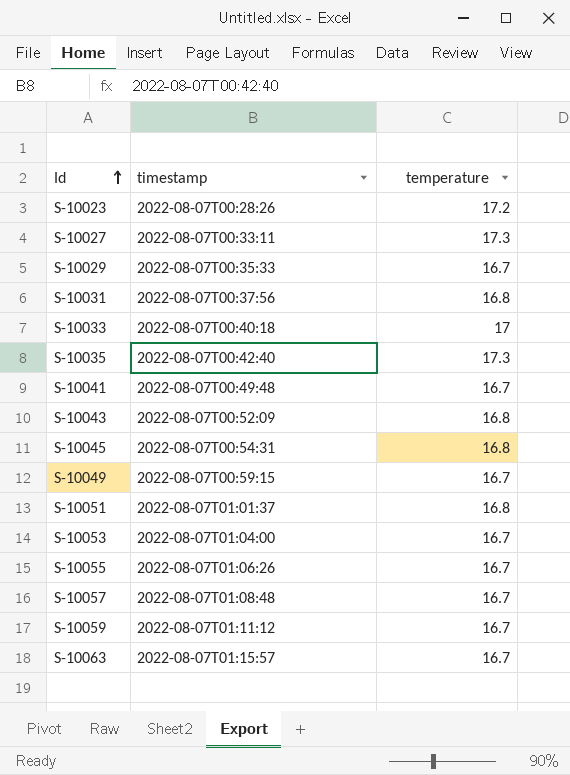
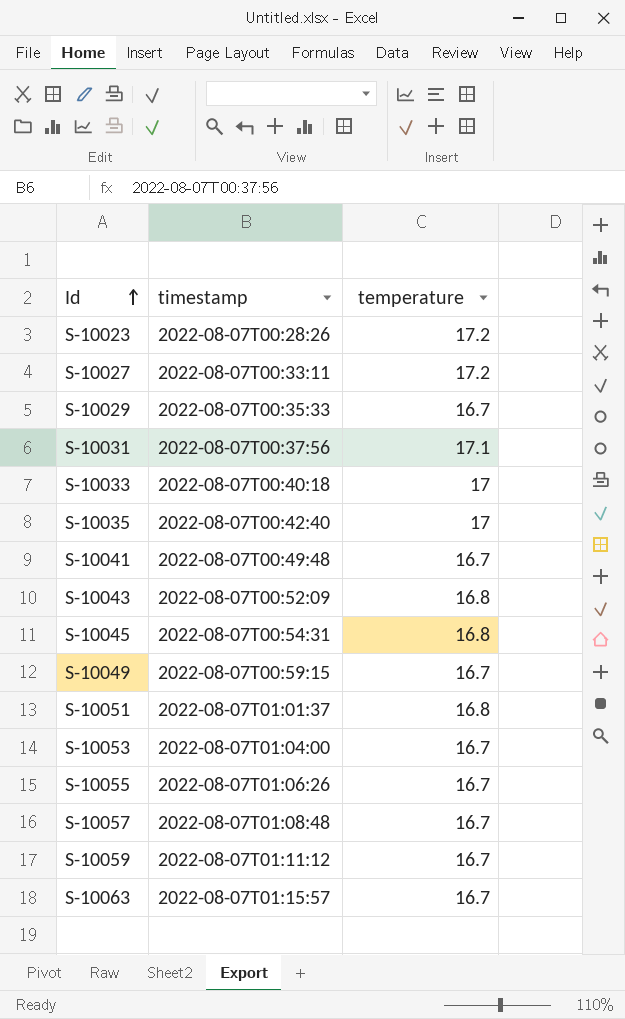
S-10027 | temperature: 17.3 -> 17.2
S-10031 | temperature: 16.8 -> 17.1
S-10035 | temperature: 17.3 -> 17

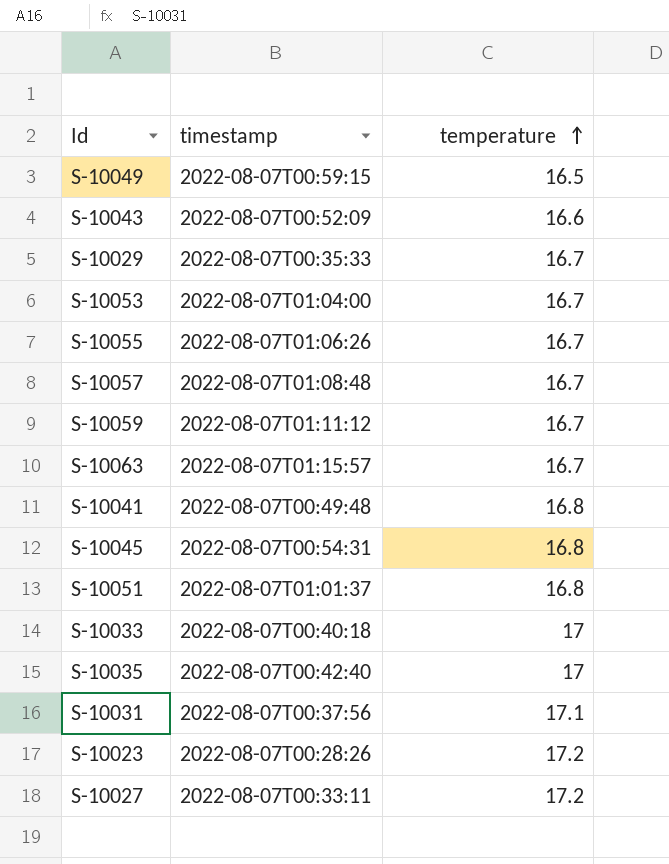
row order: Id ascending -> temperature ascending
S-10049 | temperature: 16.7 -> 16.5
S-10043 | temperature: 16.8 -> 16.6
S-10041 | temperature: 16.7 -> 16.8

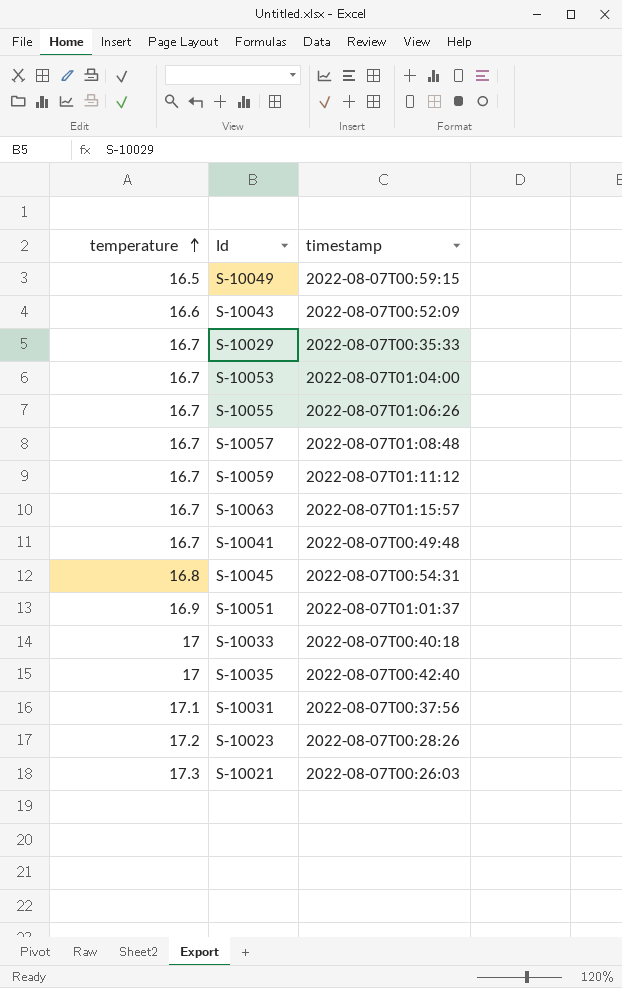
column temperature | position: 3 -> 1
row S-10027: 2022-08-07T00:33:11 | 17.2 -> none
S-10041 | temperature: 16.8 -> 16.7
S-10051 | temperature: 16.8 -> 16.9
row S-10021: none -> 17.3 | 2022-08-07T00:26:03

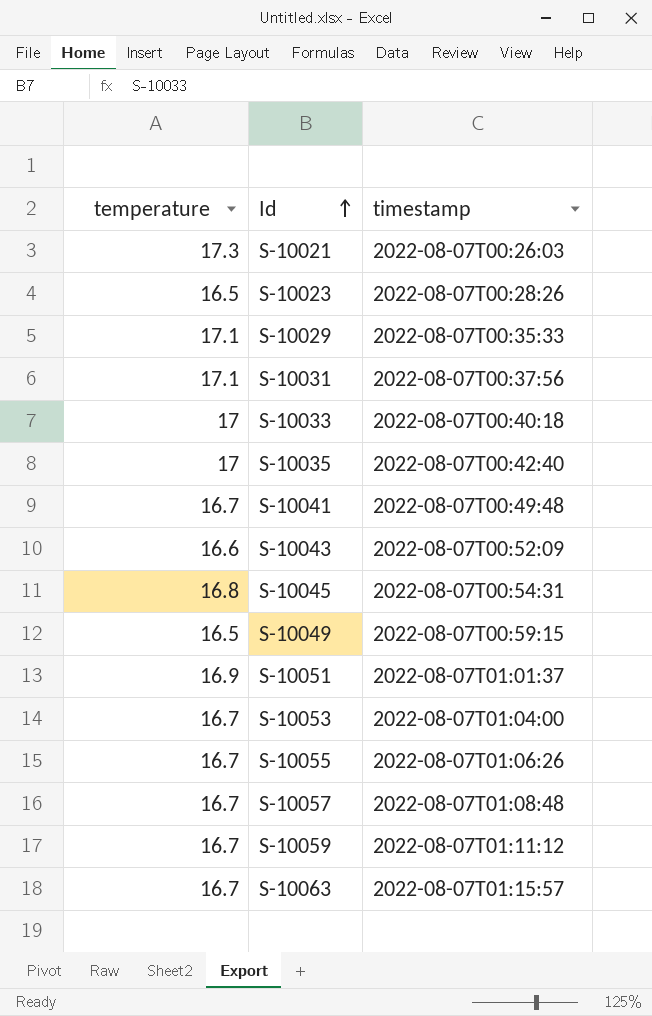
row order: temperature ascending -> Id ascending
S-10023 | temperature: 17.2 -> 16.5
S-10029 | temperature: 16.7 -> 17.1

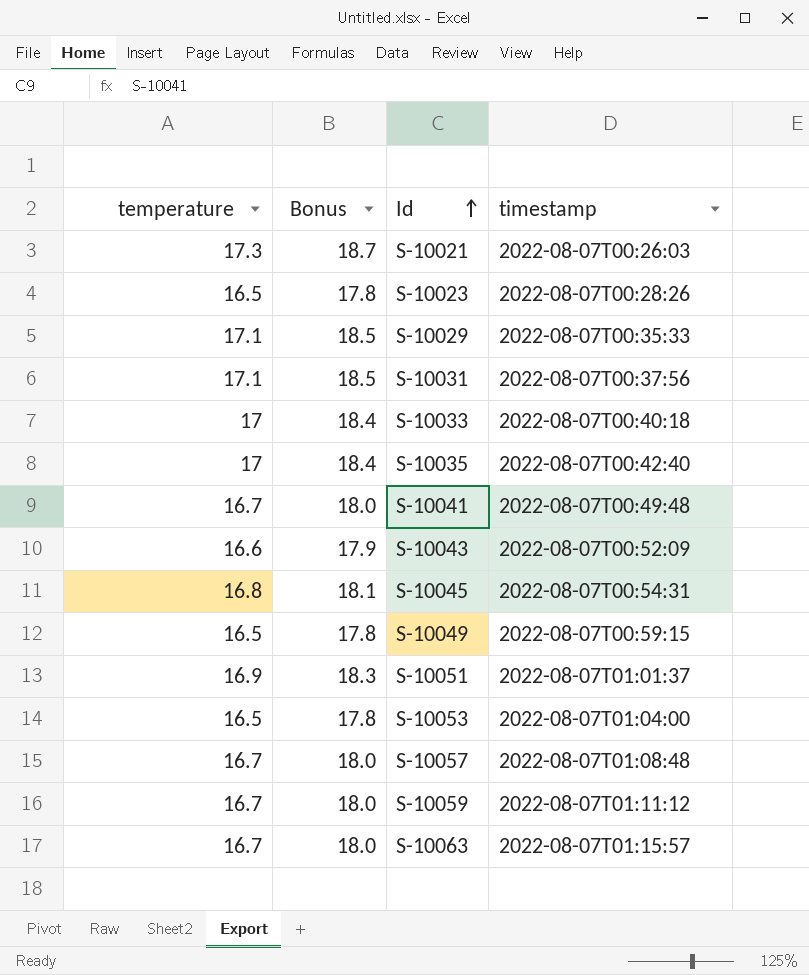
column Bonus | formula: none -> [temperature] * 1.08
row S-10055: 16.7 | 2022-08-07T01:06:26 -> none
S-10053 | temperature: 16.7 -> 16.5

